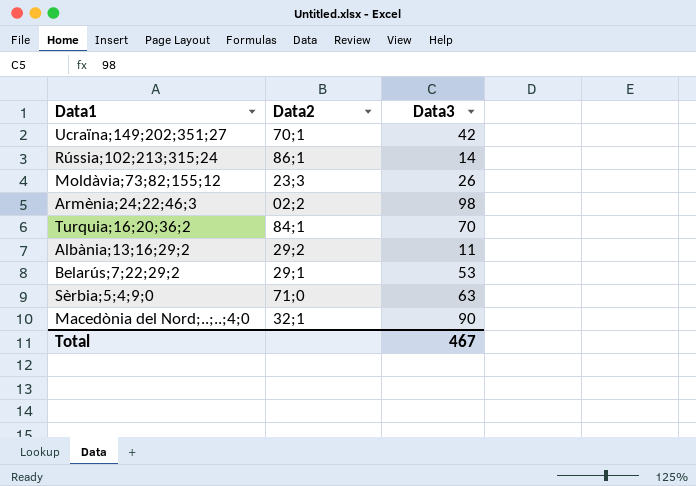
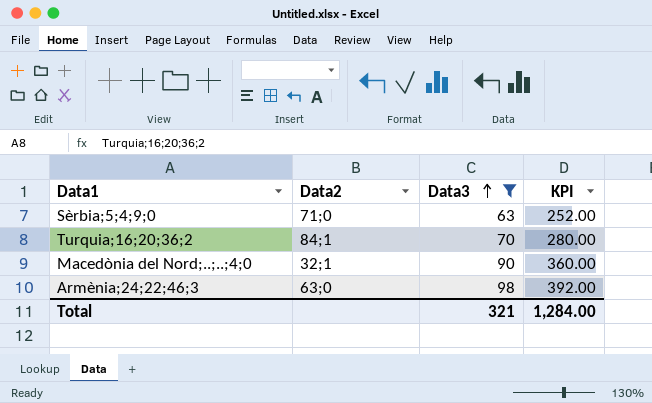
filter: none -> Data3 >= 63
row order: none -> Data3 ascending
column KPI | formula: none -> [Data3] * 4
Armènia;24;22;46;3 | Data2: 02;2 -> 63;0
Total | Data3: 467 -> 321

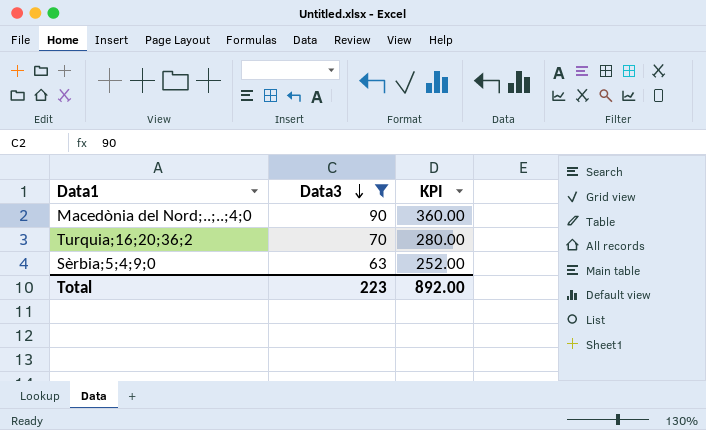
row order: Data3 ascending -> Data3 descending
column Data2 | position: 2 -> none
row Armènia;24;22;46;3: 63;0 | 98 | 392.00 -> none
Total | Data3: 321 -> 223
Total | KPI: 1,284.00 -> 892.00

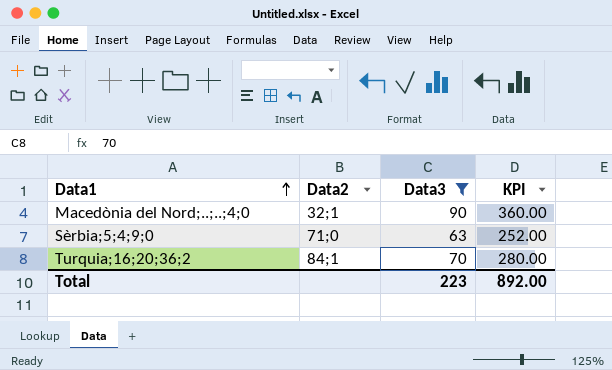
row order: Data3 descending -> Data1 ascending
column Data2 | position: none -> 2

